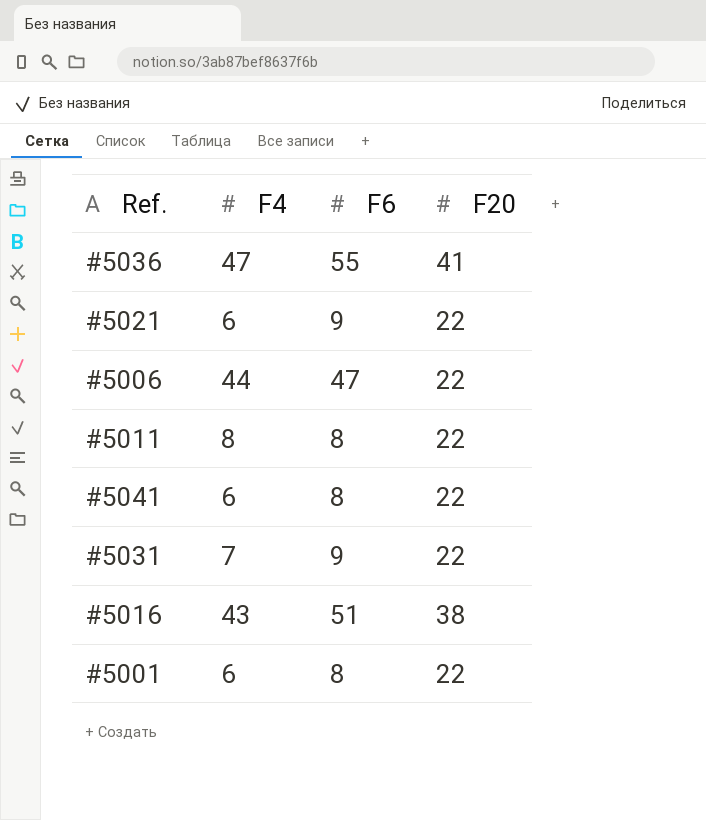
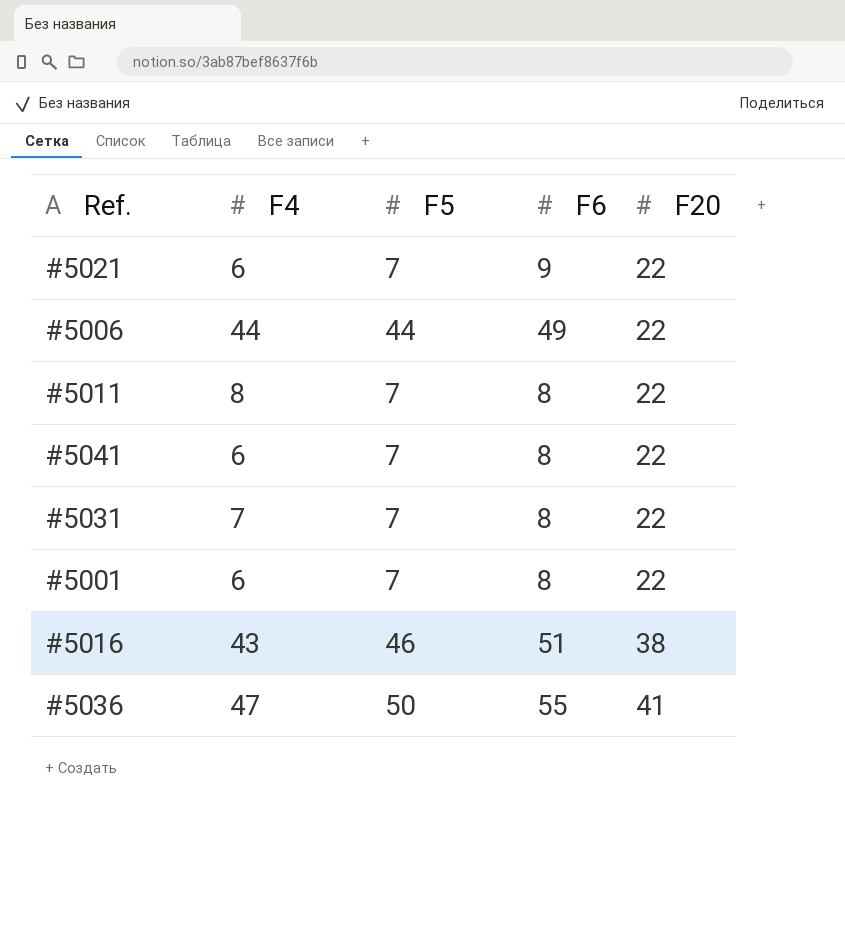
row order: none -> F20 ascending
column F5 | position: none -> 3
#5006 | F6: 47 -> 49
#5031 | F6: 9 -> 8

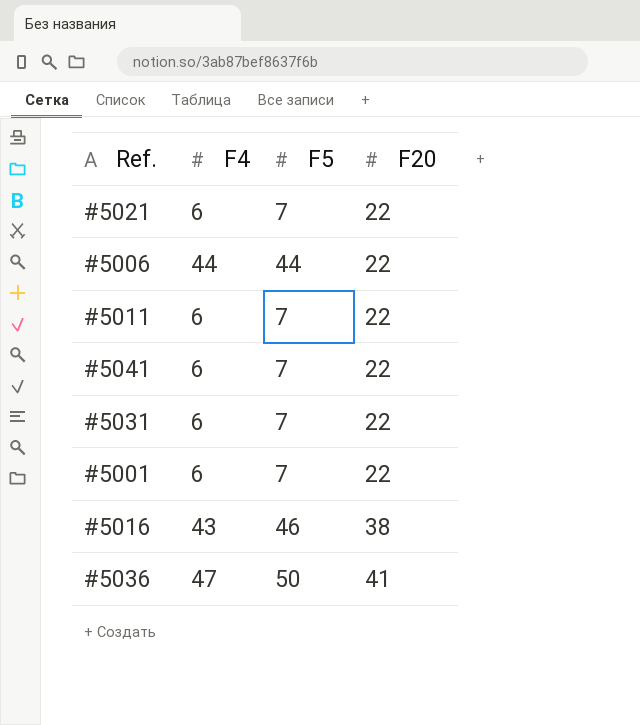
column F6 | position: 4 -> none
#5011 | F4: 8 -> 6
#5031 | F4: 7 -> 6

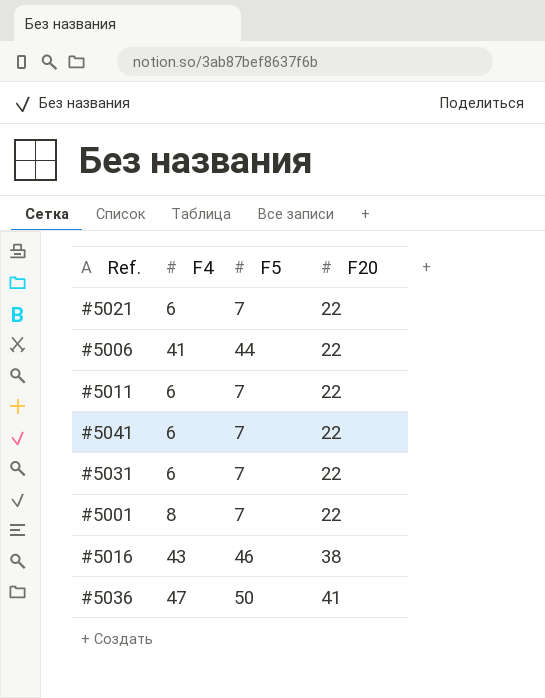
#5006 | F4: 44 -> 41
#5001 | F4: 6 -> 8

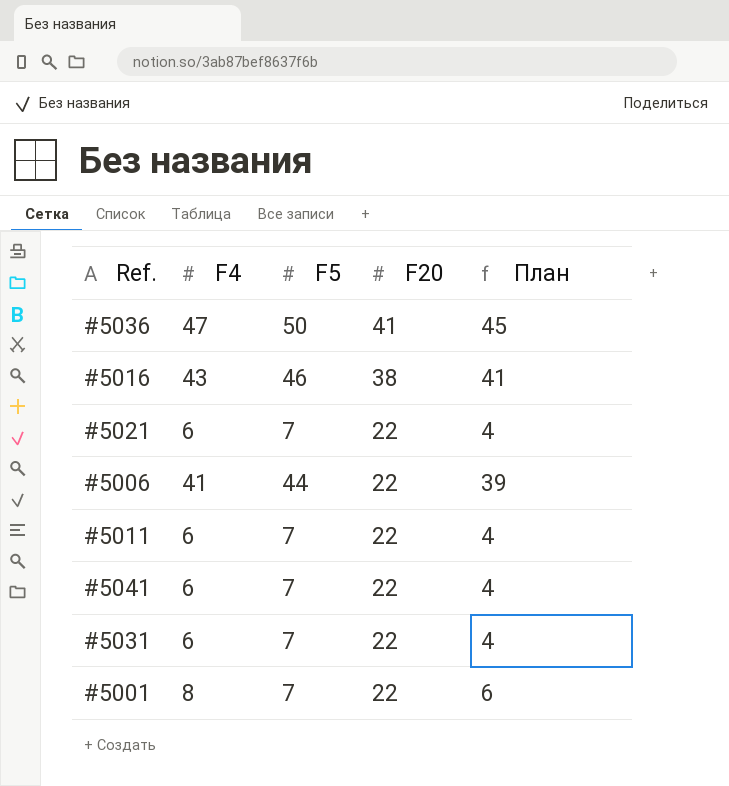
row order: F20 ascending -> F20 descending
column План | formula: none -> [F4] - 2

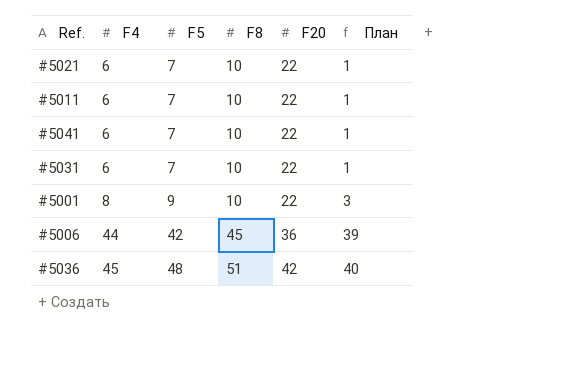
row order: F20 descending -> F4 ascending
column F8 | position: none -> 4
column План | formula: [F4] - 2 -> [F4] - 5
row #5016: 43 | 46 | 38 | 41 -> none
#5001 | F5: 7 -> 9
#5006 | F4: 41 -> 44
#5006 | F5: 44 -> 42
#5006 | F20: 22 -> 36
#5036 | F4: 47 -> 45
#5036 | F5: 50 -> 48
#5036 | F20: 41 -> 42

